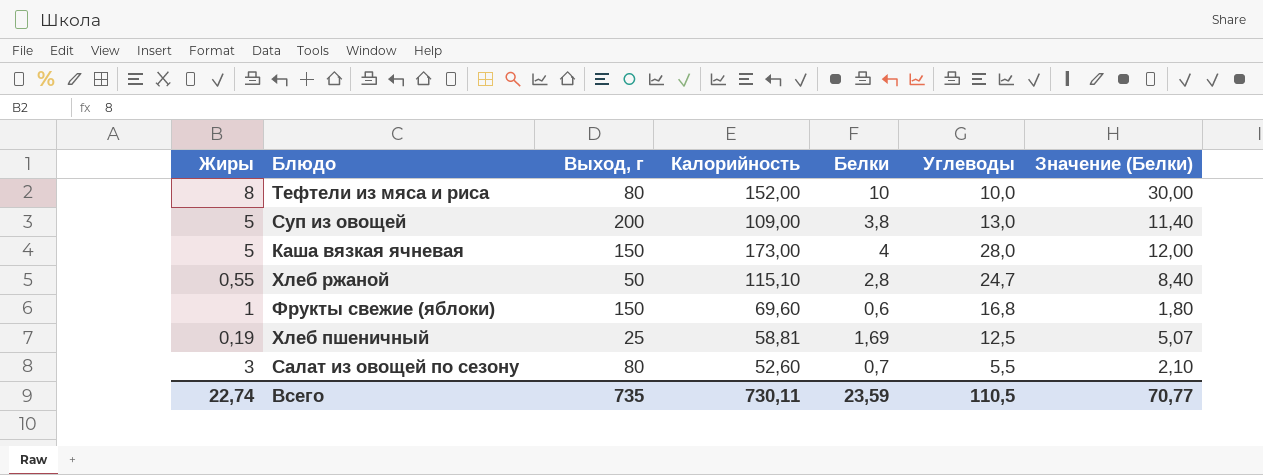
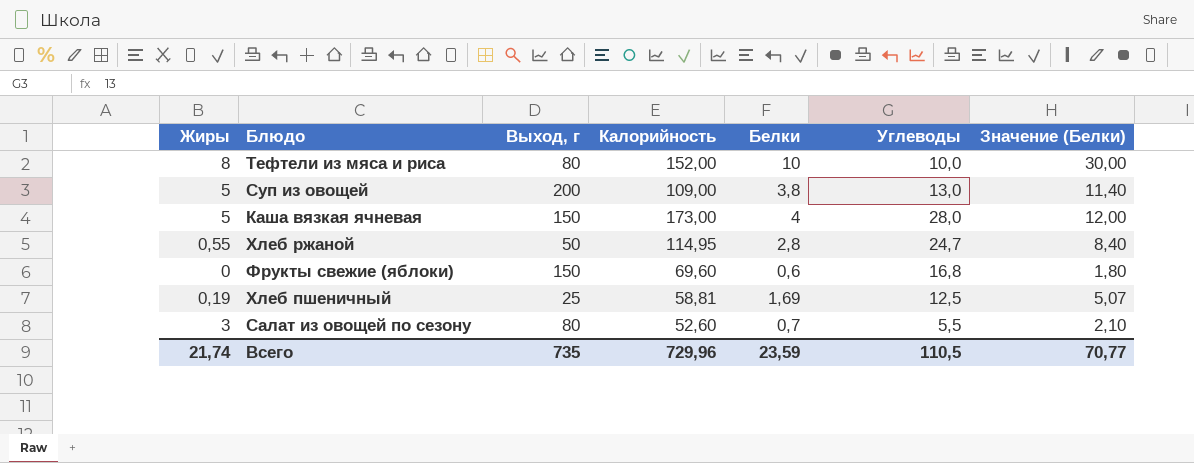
Хлеб ржаной | Калорийность: 115,10 -> 114,95
Фрукты свежие (яблоки) | Жиры: 1 -> 0
Всего | Жиры: 22,74 -> 21,74
Всего | Калорийность: 730,11 -> 729,96

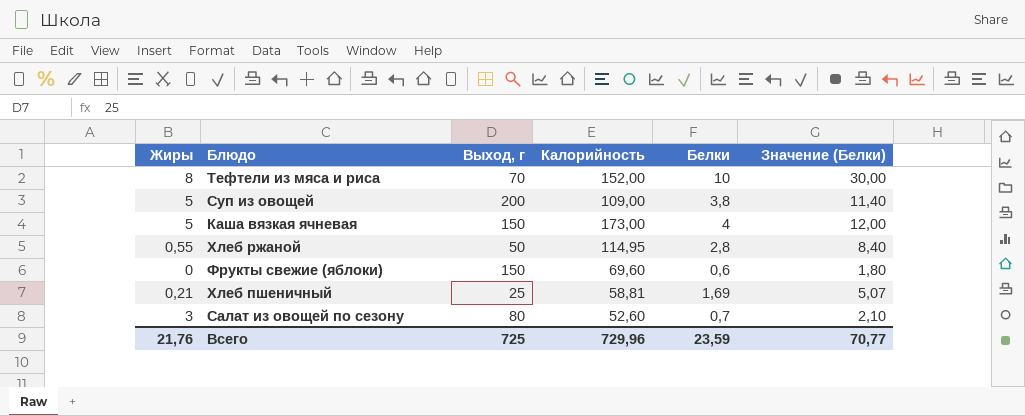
column Углеводы | position: 6 -> none
Тефтели из мяса и риса | Выход, г: 80 -> 70
Хлеб пшеничный | Жиры: 0,19 -> 0,21
Всего | Жиры: 21,74 -> 21,76
Всего | Выход, г: 735 -> 725

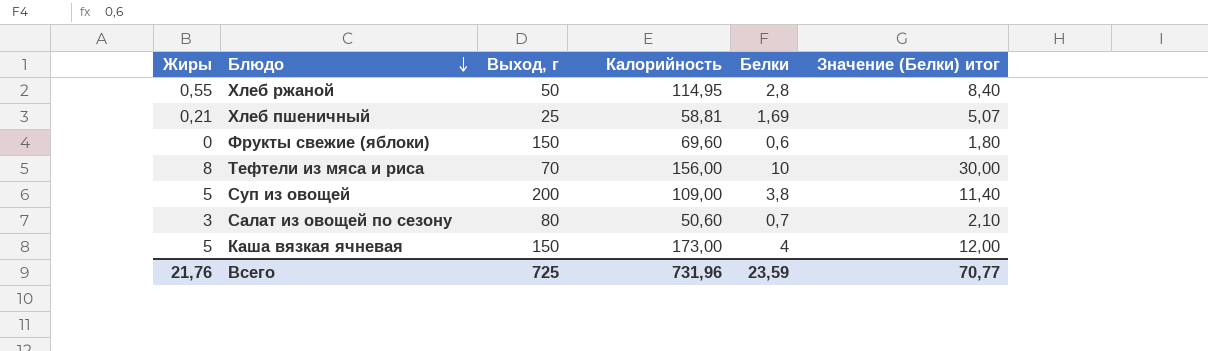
row order: none -> Блюдо descending
column name: Значение (Белки) -> Значение (Белки) итог
Тефтели из мяса и риса | Калорийность: 152,00 -> 156,00
Салат из овощей по сезону | Калорийность: 52,60 -> 50,60
Всего | Калорийность: 729,96 -> 731,96

